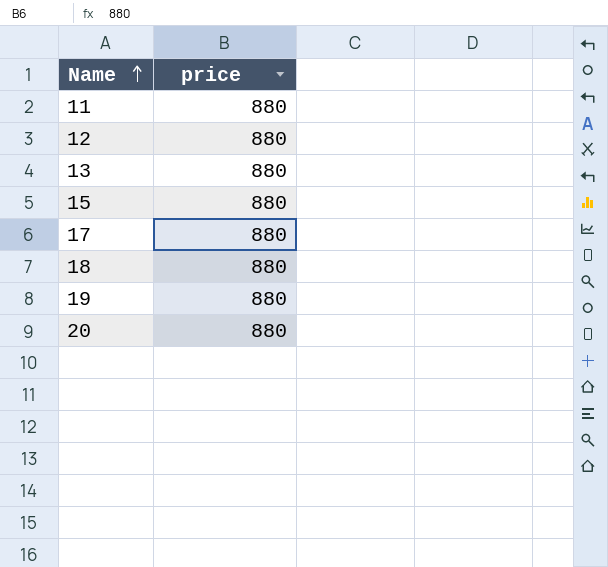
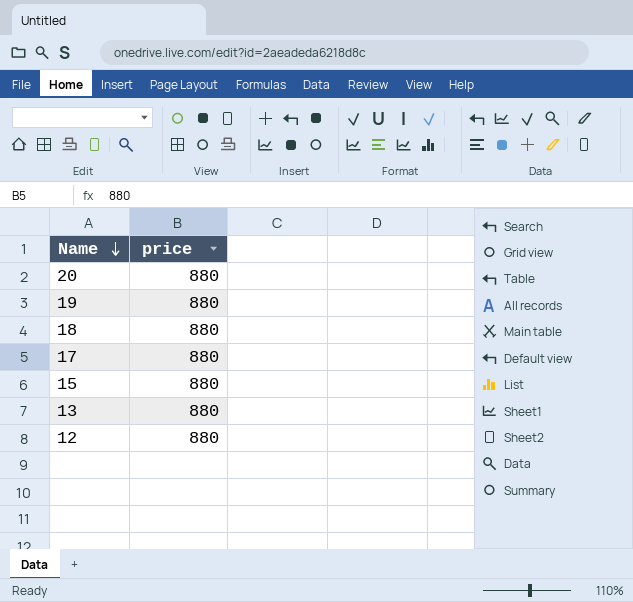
row order: Name ascending -> Name descending
row 11: 880 -> none

